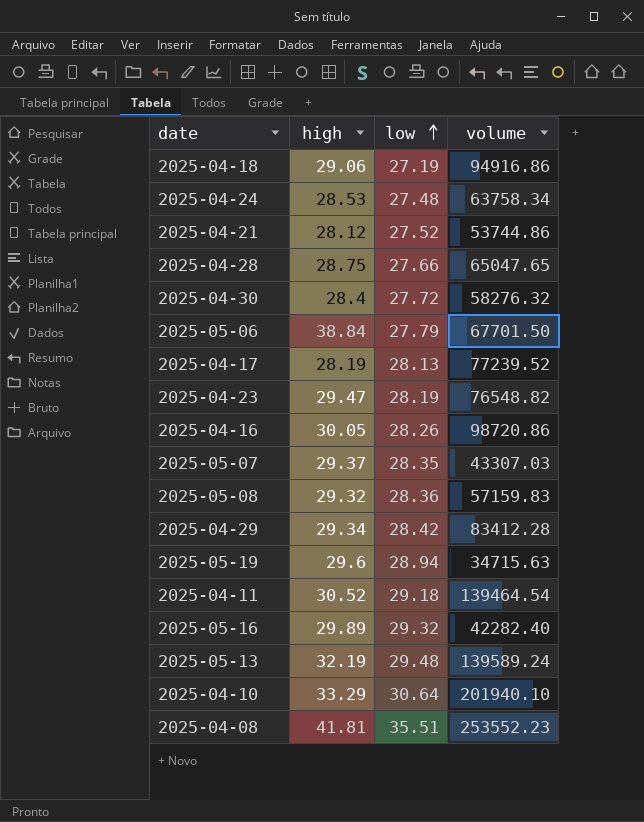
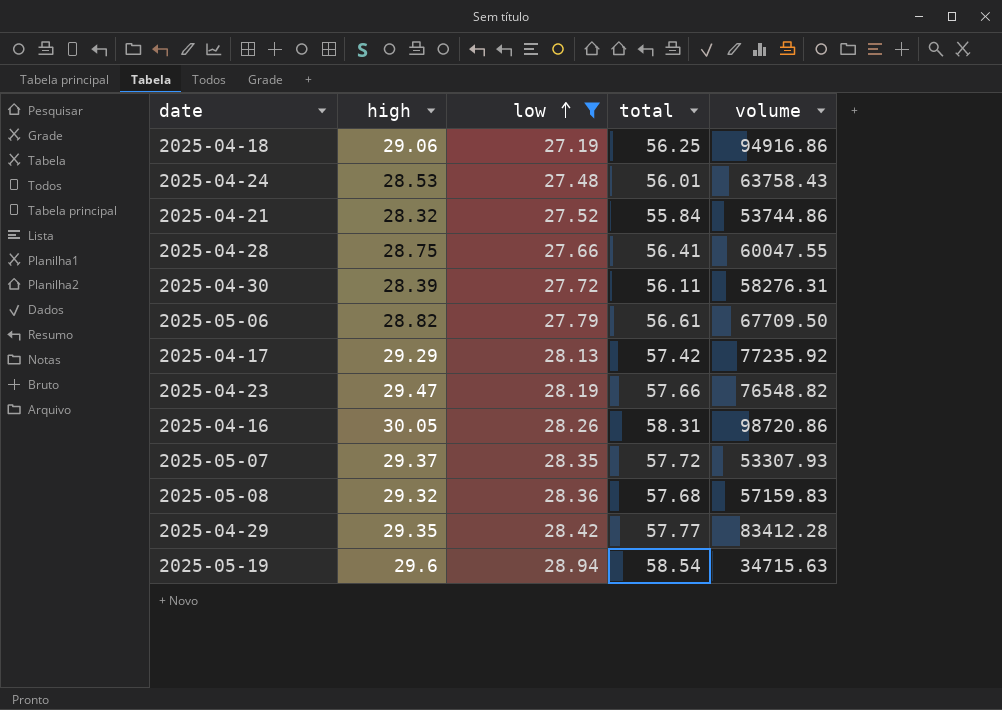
filter: none -> low <= 28.94
column total | formula: none -> [high] + [low]
2025-04-24 | volume: 63758.34 -> 63758.43
2025-04-21 | high: 28.12 -> 28.32
2025-04-28 | volume: 65047.65 -> 60047.55
2025-04-30 | high: 28.4 -> 28.39
2025-04-30 | volume: 58276.32 -> 58276.31
2025-05-06 | high: 38.84 -> 28.82
2025-05-06 | volume: 67701.50 -> 67709.50
2025-04-17 | high: 28.19 -> 29.29
2025-04-17 | volume: 77239.52 -> 77235.92
2025-05-07 | volume: 43307.03 -> 53307.93
2025-04-29 | high: 29.34 -> 29.35

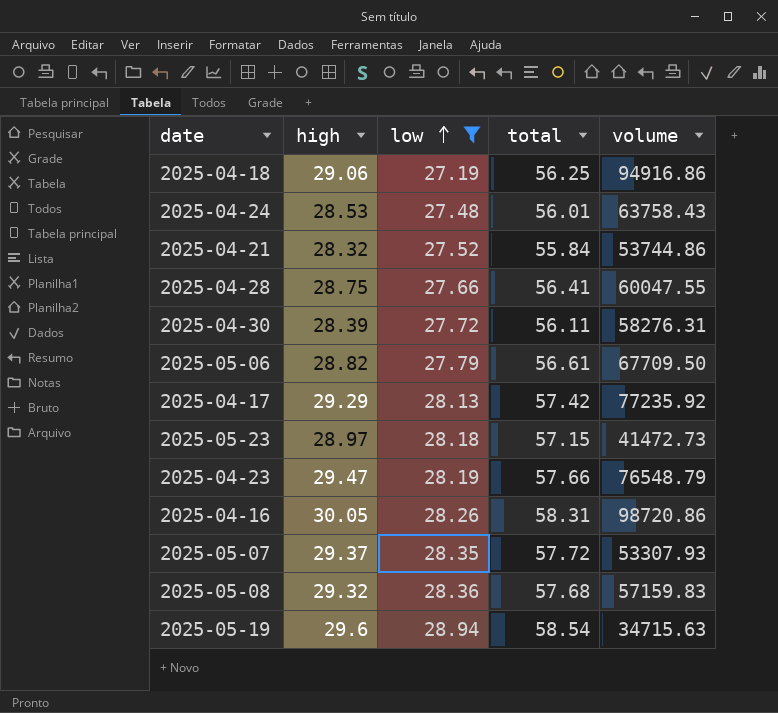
row 2025-04-29: 29.35 | 28.42 | 57.77 | 83412.28 -> none
row 2025-05-23: none -> 28.97 | 28.18 | 57.15 | 41472.73
2025-04-23 | volume: 76548.82 -> 76548.79

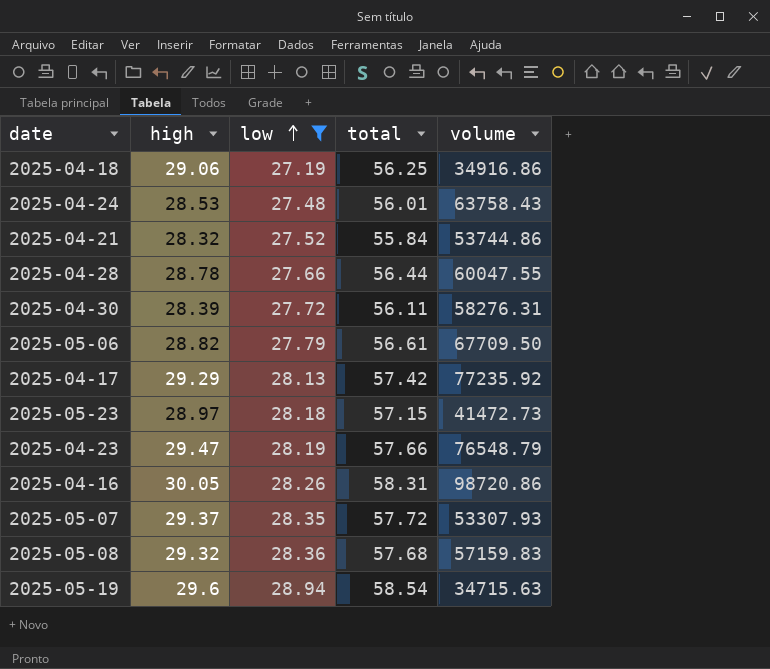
2025-04-18 | volume: 94916.86 -> 34916.86
2025-04-28 | high: 28.75 -> 28.78
2025-04-28 | total: 56.41 -> 56.44

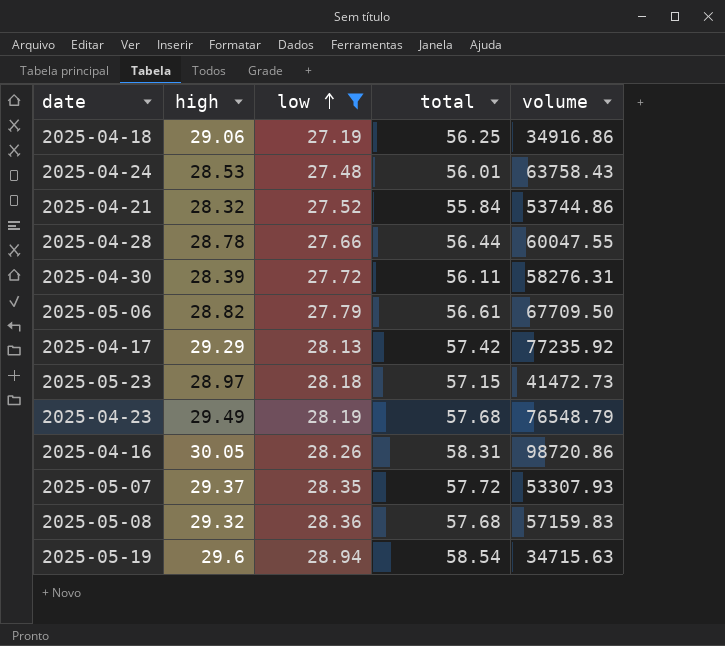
2025-04-23 | high: 29.47 -> 29.49
2025-04-23 | total: 57.66 -> 57.68

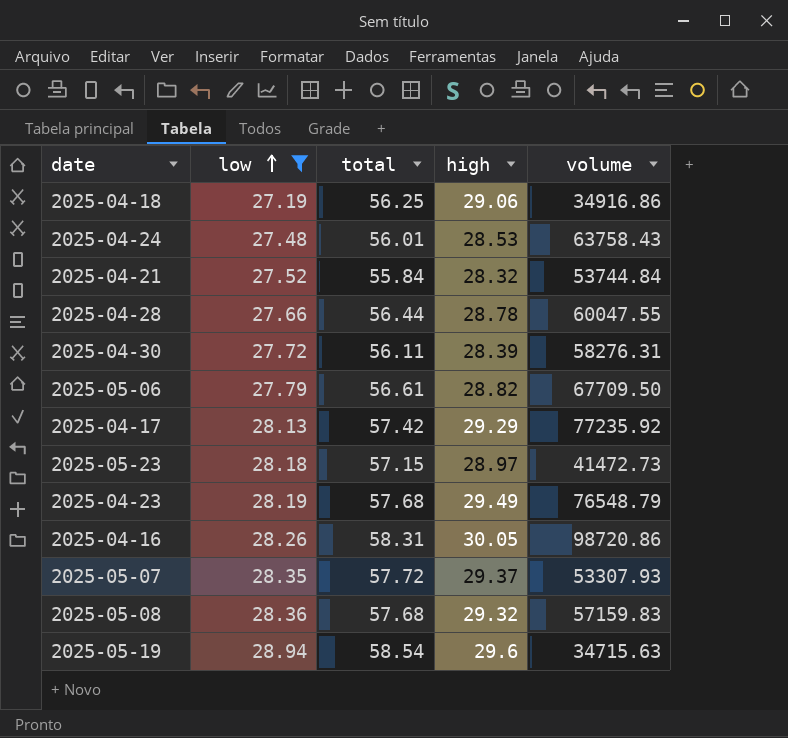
column high | position: 2 -> 4
2025-04-21 | volume: 53744.86 -> 53744.84

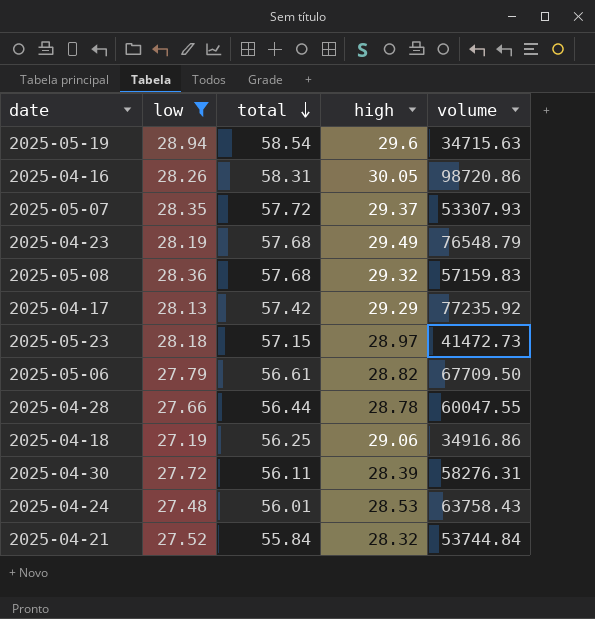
row order: low ascending -> total descending

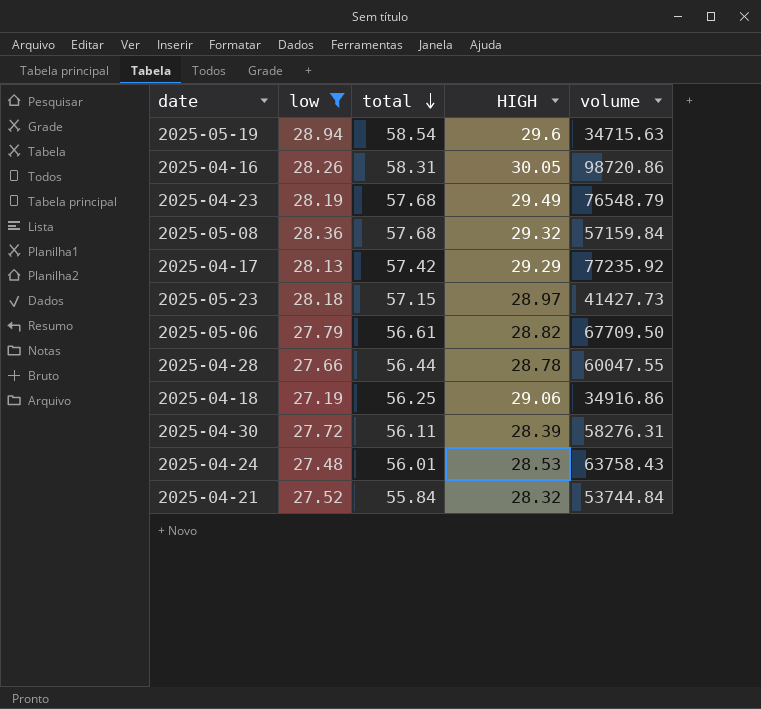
column name: high -> HIGH
row 2025-05-07: 28.35 | 57.72 | 29.37 | 53307.93 -> none
2025-05-08 | volume: 57159.83 -> 57159.84
2025-05-23 | volume: 41472.73 -> 41427.73

